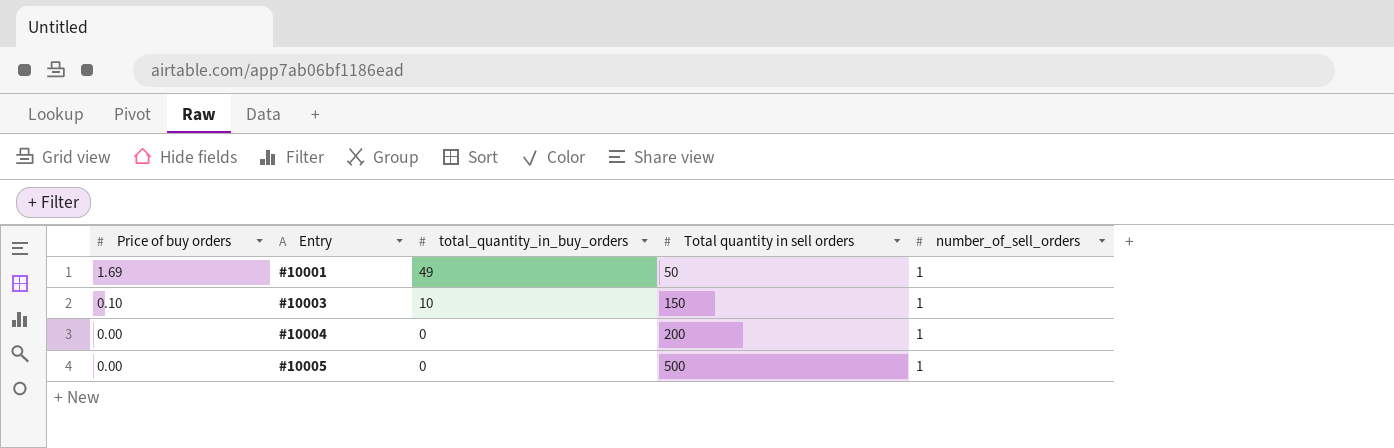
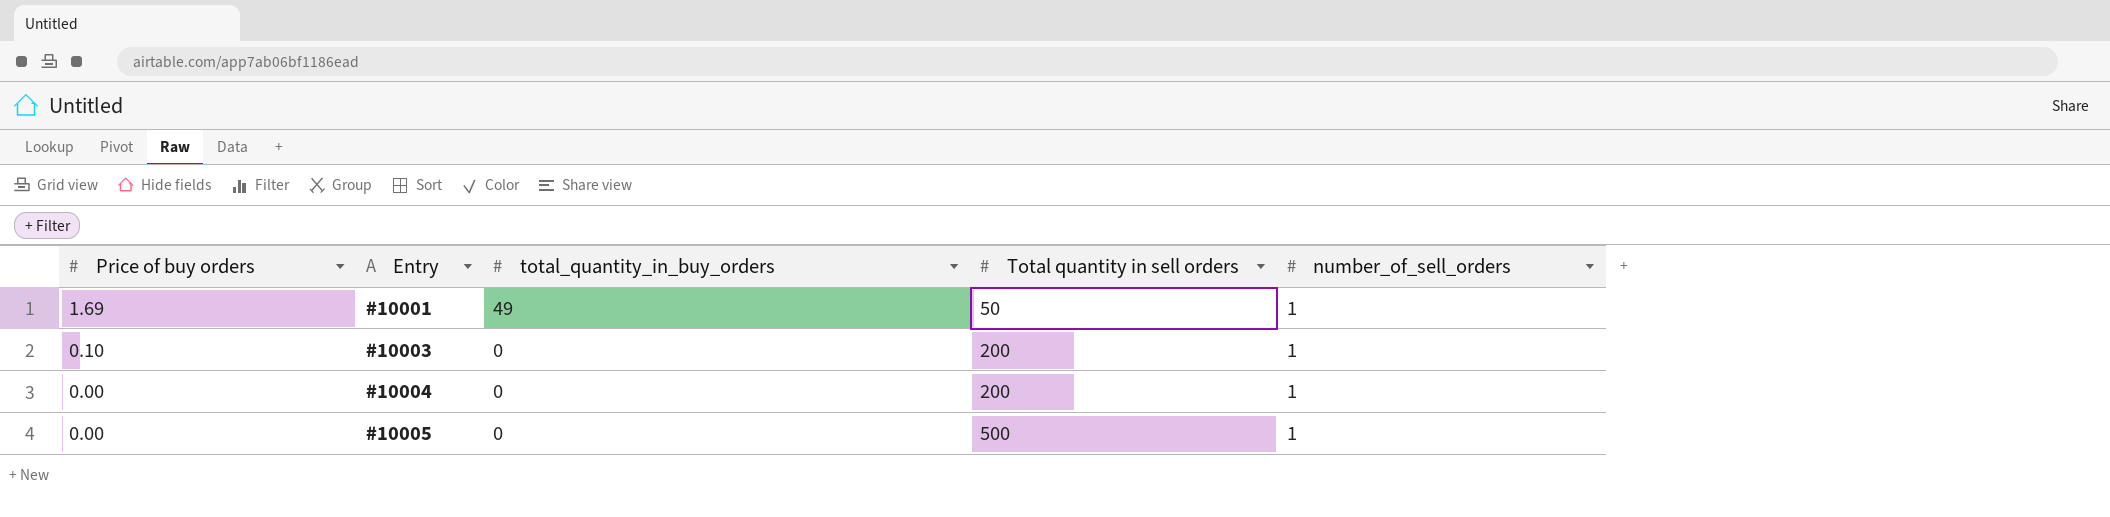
#10003 | total_quantity_in_buy_orders: 10 -> 0
#10003 | Total quantity in sell orders: 150 -> 200

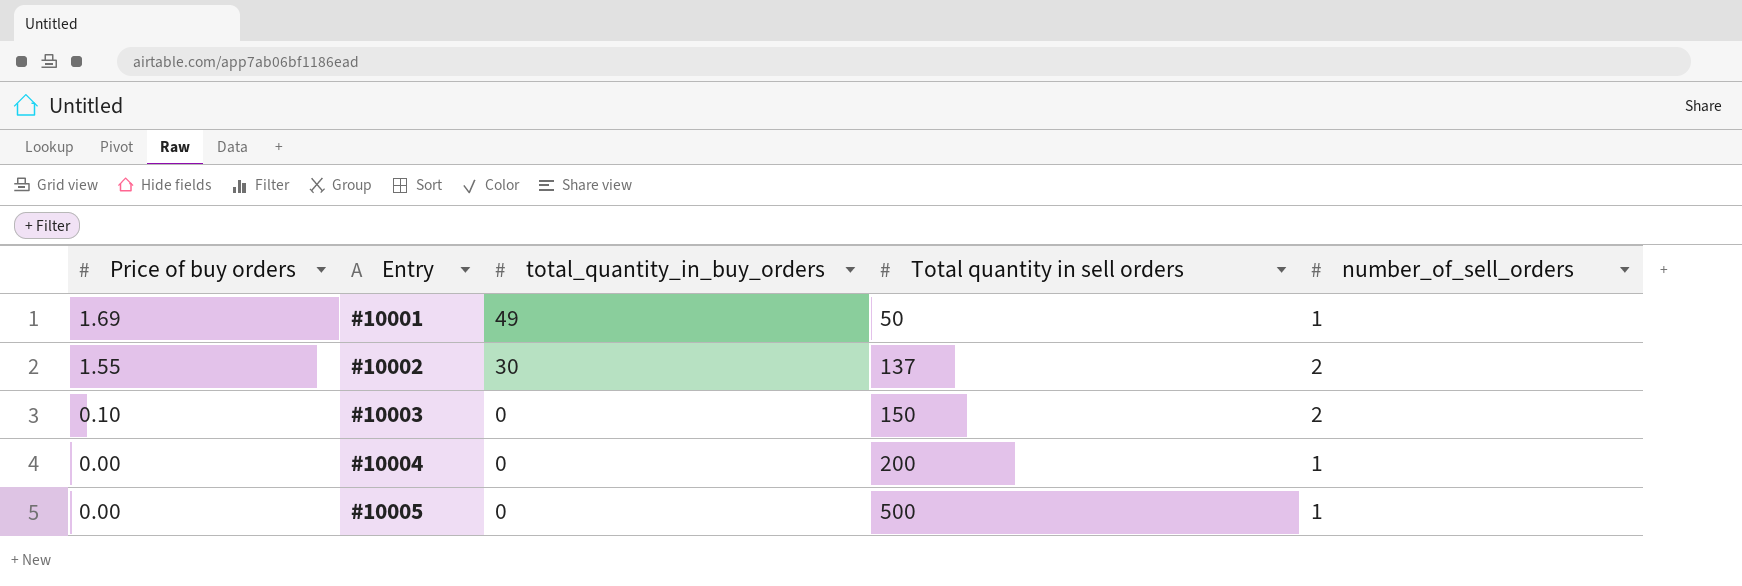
row #10002: none -> 1.55 | 30 | 137 | 2
#10003 | Total quantity in sell orders: 200 -> 150
#10003 | number_of_sell_orders: 1 -> 2

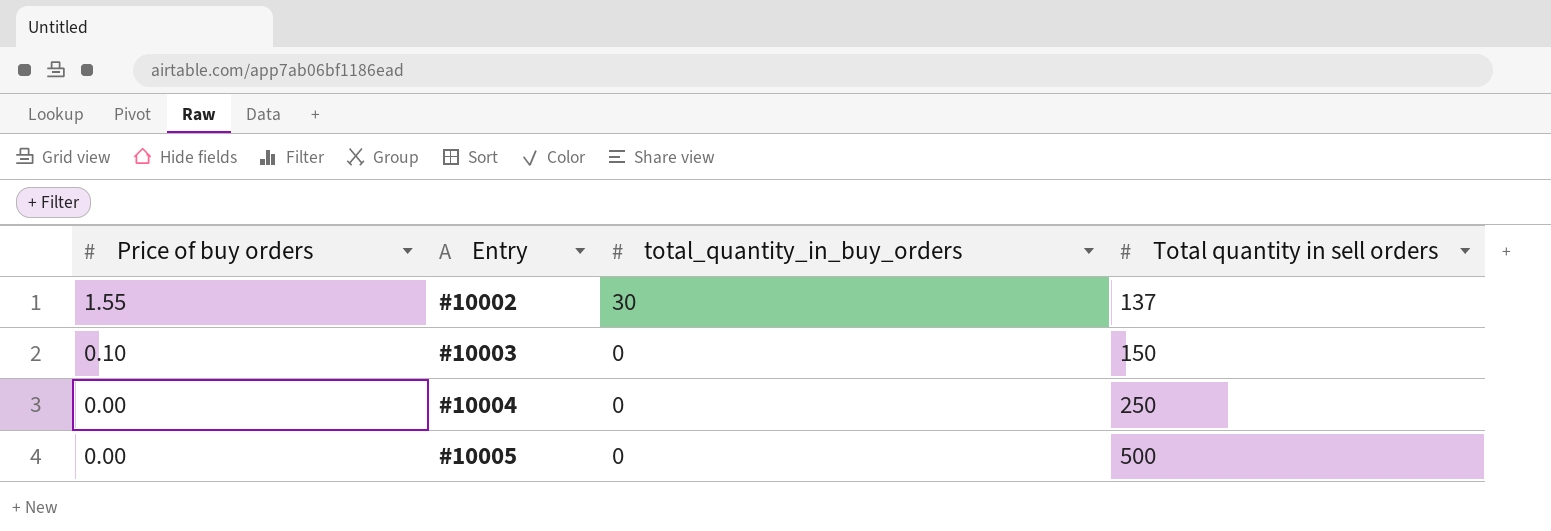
column number_of_sell_orders | position: 5 -> none
row #10001: 1.69 | 49 | 50 | 1 -> none
#10004 | Total quantity in sell orders: 200 -> 250

